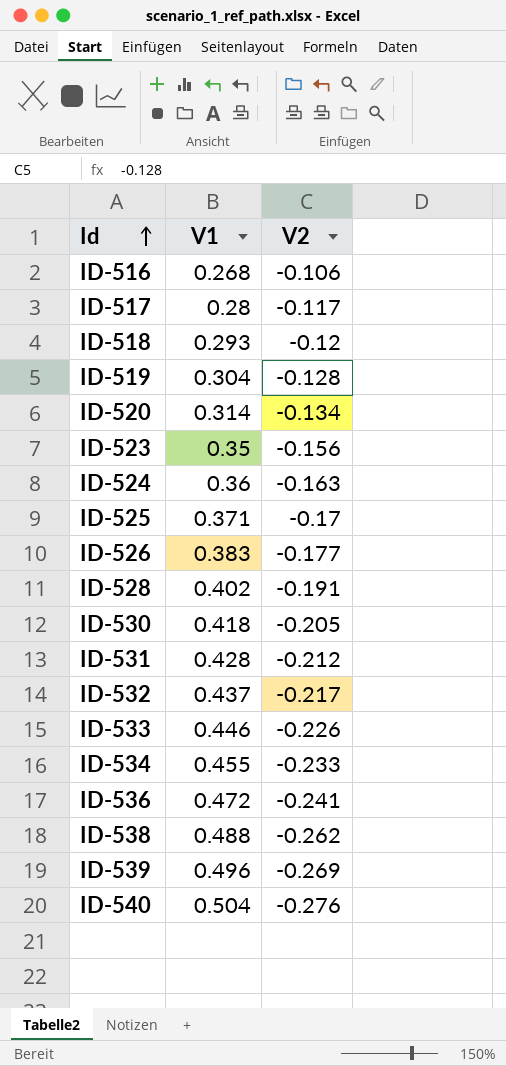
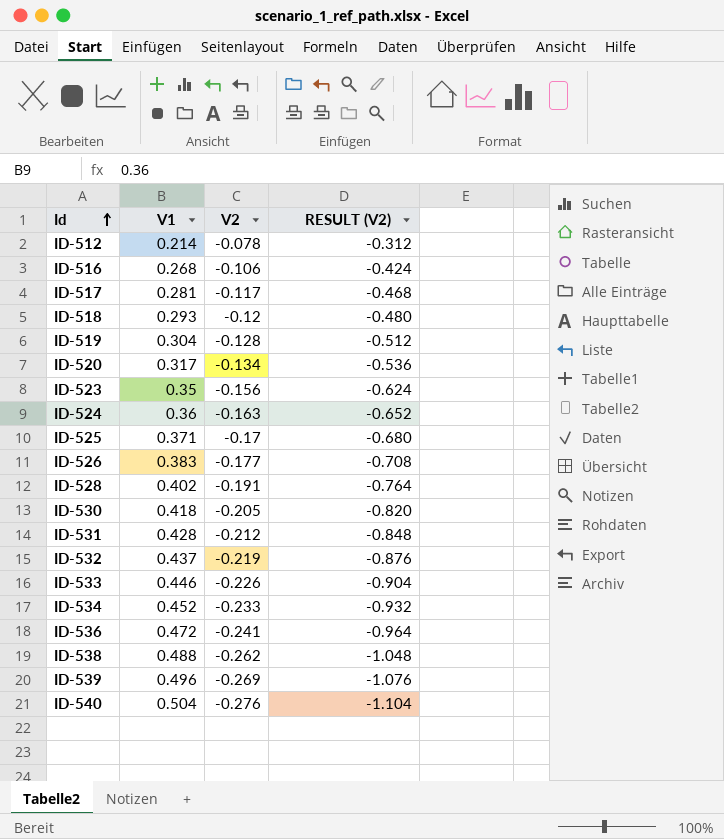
column RESULT (V2) | formula: none -> [V2] * 4
row ID-512: none -> 0.214 | -0.078 | -0.312
ID-517 | V1: 0.28 -> 0.281
ID-520 | V1: 0.314 -> 0.317
ID-532 | V2: -0.217 -> -0.219
ID-534 | V1: 0.455 -> 0.452

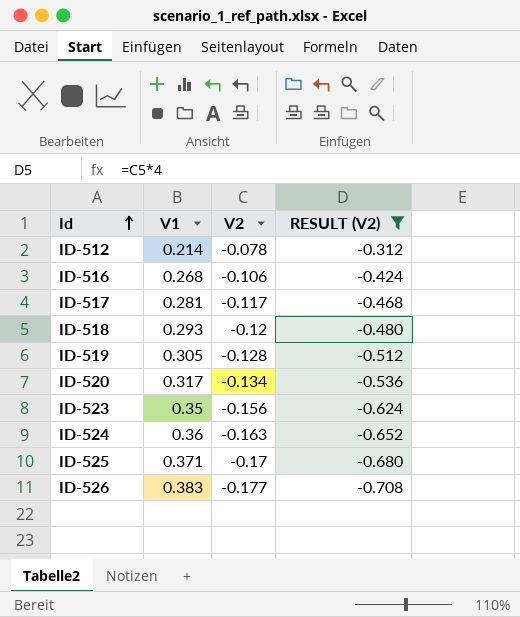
filter: none -> RESULT (V2) >= -0.708
ID-519 | V1: 0.304 -> 0.305

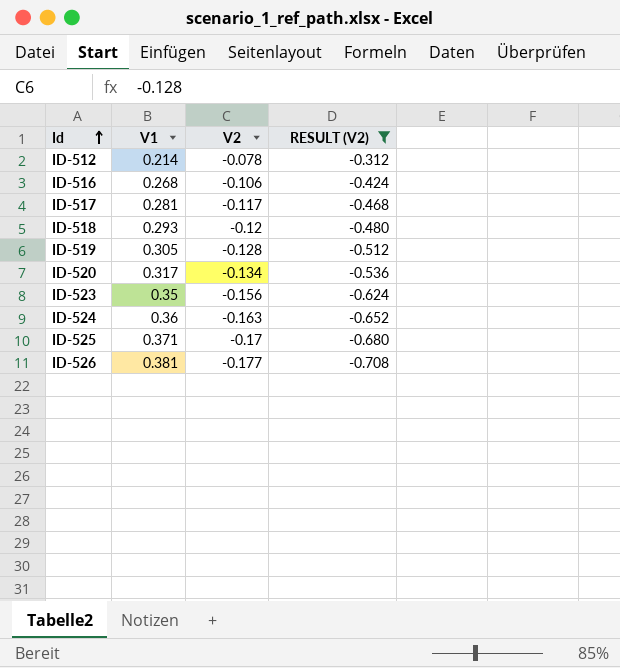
ID-526 | V1: 0.383 -> 0.381

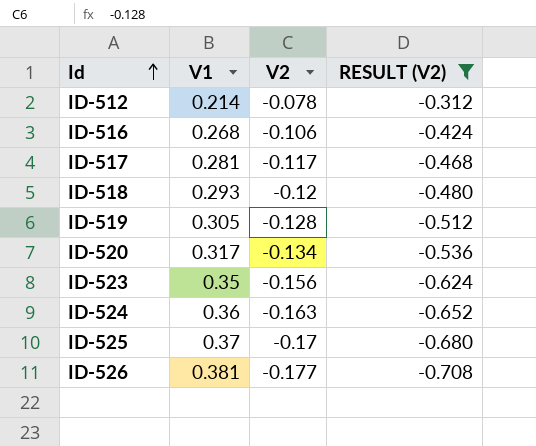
ID-525 | V1: 0.371 -> 0.37

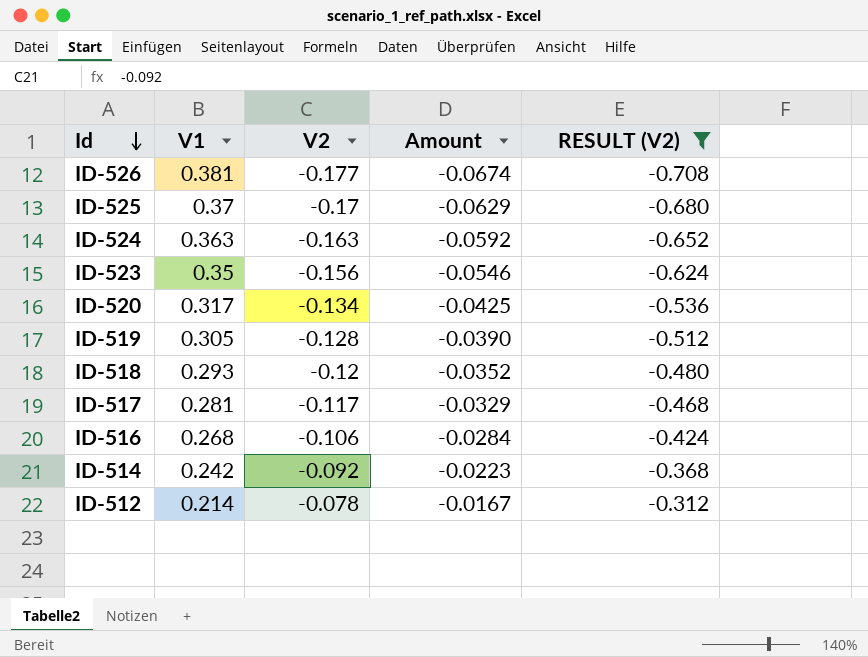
row order: Id ascending -> Id descending
column Amount | formula: none -> [V1] * [V2]
ID-524 | V1: 0.36 -> 0.363
row ID-514: none -> 0.242 | -0.092 | -0.0223 | -0.368

